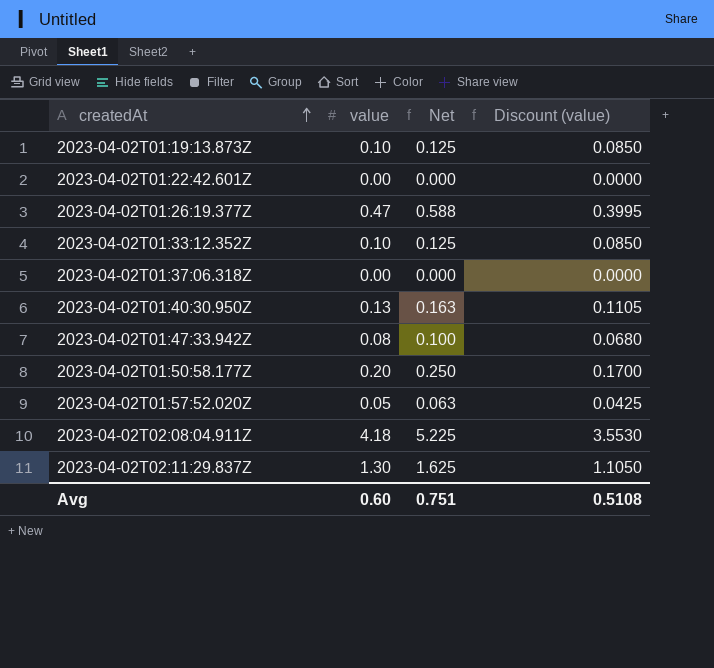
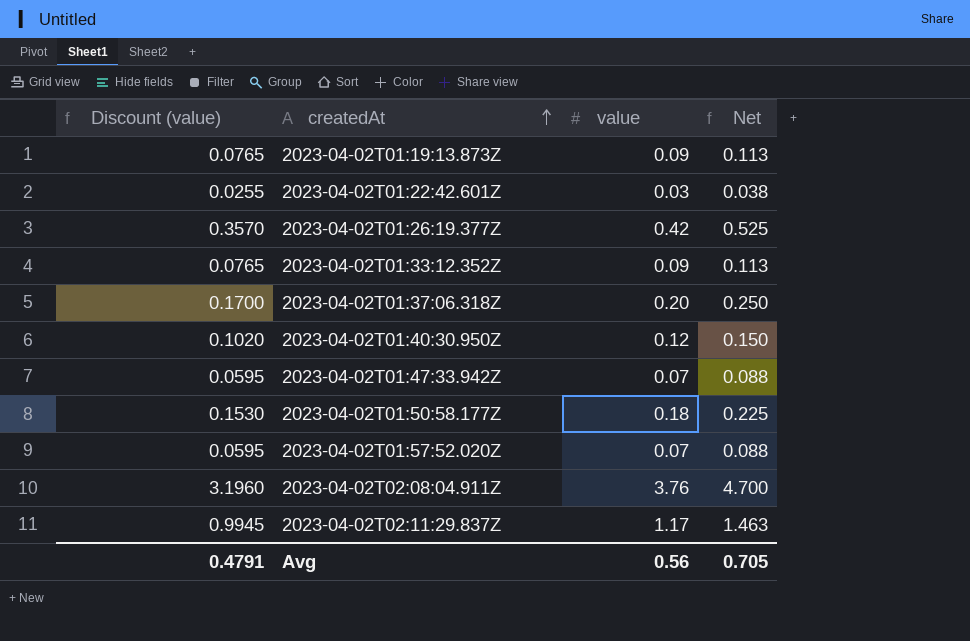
column Discount (value) | position: 4 -> 1
2023-04-02T01:19:13.873Z | Discount (value): 0.0850 -> 0.0765
2023-04-02T01:19:13.873Z | value: 0.10 -> 0.09
2023-04-02T01:19:13.873Z | Net: 0.125 -> 0.113
2023-04-02T01:22:42.601Z | Discount (value): 0.0000 -> 0.0255
2023-04-02T01:22:42.601Z | value: 0.00 -> 0.03
2023-04-02T01:22:42.601Z | Net: 0.000 -> 0.038
2023-04-02T01:26:19.377Z | Discount (value): 0.3995 -> 0.3570
2023-04-02T01:26:19.377Z | value: 0.47 -> 0.42
2023-04-02T01:26:19.377Z | Net: 0.588 -> 0.525
2023-04-02T01:33:12.352Z | Discount (value): 0.0850 -> 0.0765
2023-04-02T01:33:12.352Z | value: 0.10 -> 0.09
2023-04-02T01:33:12.352Z | Net: 0.125 -> 0.113
2023-04-02T01:37:06.318Z | Discount (value): 0.0000 -> 0.1700
2023-04-02T01:37:06.318Z | value: 0.00 -> 0.20
2023-04-02T01:37:06.318Z | Net: 0.000 -> 0.250
2023-04-02T01:40:30.950Z | Discount (value): 0.1105 -> 0.1020
2023-04-02T01:40:30.950Z | value: 0.13 -> 0.12
2023-04-02T01:40:30.950Z | Net: 0.163 -> 0.150
2023-04-02T01:47:33.942Z | Discount (value): 0.0680 -> 0.0595
2023-04-02T01:47:33.942Z | value: 0.08 -> 0.07
2023-04-02T01:47:33.942Z | Net: 0.100 -> 0.088
2023-04-02T01:50:58.177Z | Discount (value): 0.1700 -> 0.1530
2023-04-02T01:50:58.177Z | value: 0.20 -> 0.18
2023-04-02T01:50:58.177Z | Net: 0.250 -> 0.225
2023-04-02T01:57:52.020Z | Discount (value): 0.0425 -> 0.0595
2023-04-02T01:57:52.020Z | value: 0.05 -> 0.07
2023-04-02T01:57:52.020Z | Net: 0.063 -> 0.088
2023-04-02T02:08:04.911Z | Discount (value): 3.5530 -> 3.1960
2023-04-02T02:08:04.911Z | value: 4.18 -> 3.76
2023-04-02T02:08:04.911Z | Net: 5.225 -> 4.700
2023-04-02T02:11:29.837Z | Discount (value): 1.1050 -> 0.9945
2023-04-02T02:11:29.837Z | value: 1.30 -> 1.17
2023-04-02T02:11:29.837Z | Net: 1.625 -> 1.463
Avg | Discount (value): 0.5108 -> 0.4791
Avg | value: 0.60 -> 0.56
Avg | Net: 0.751 -> 0.705

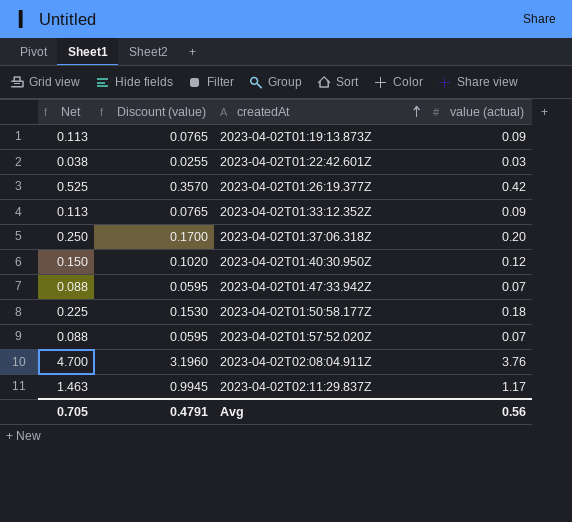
column Net | position: 4 -> 1
column name: value -> value (actual)

